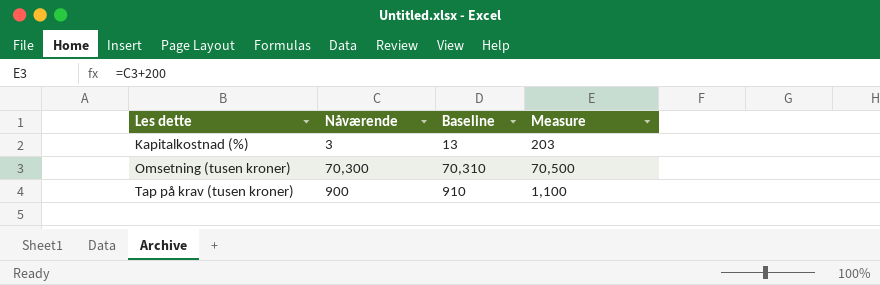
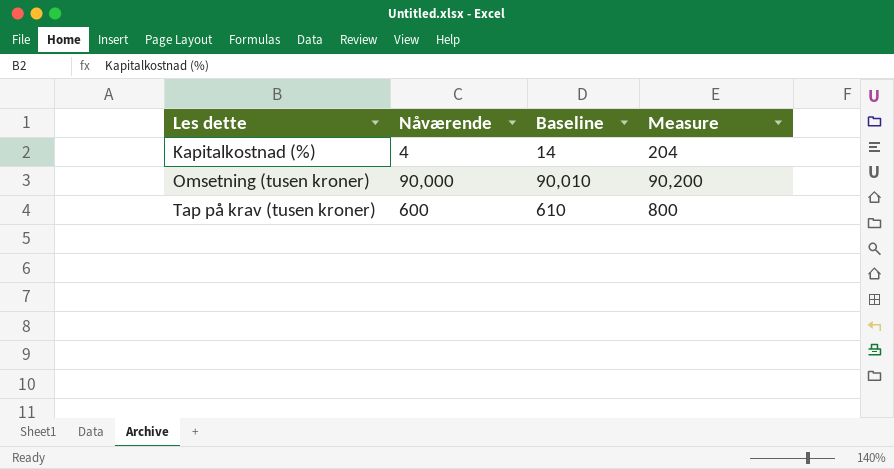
Kapitalkostnad (%) | Nåværende: 3 -> 4
Kapitalkostnad (%) | Baseline: 13 -> 14
Kapitalkostnad (%) | Measure: 203 -> 204
Omsetning (tusen kroner) | Nåværende: 70,300 -> 90,000
Omsetning (tusen kroner) | Baseline: 70,310 -> 90,010
Omsetning (tusen kroner) | Measure: 70,500 -> 90,200
Tap på krav (tusen kroner) | Nåværende: 900 -> 600
Tap på krav (tusen kroner) | Baseline: 910 -> 610
Tap på krav (tusen kroner) | Measure: 1,100 -> 800

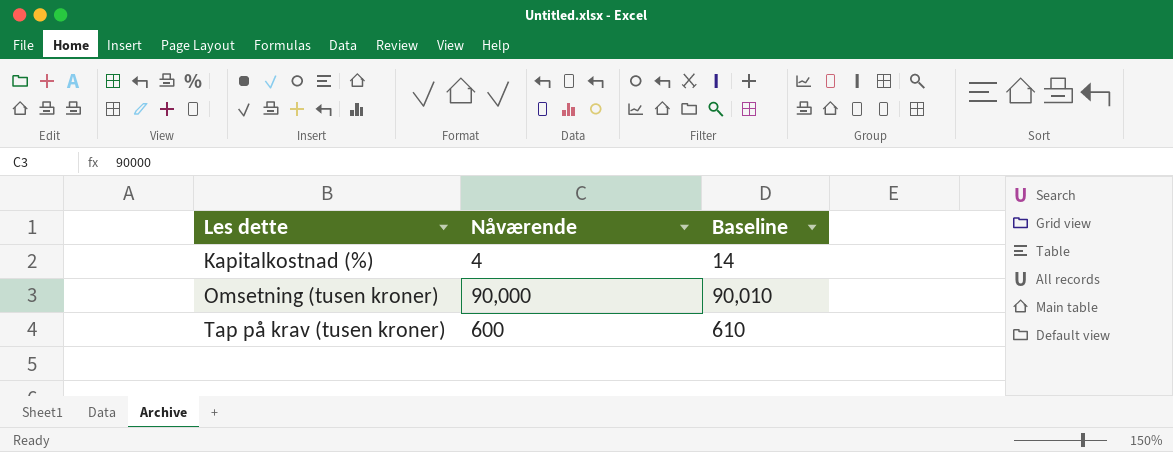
column Measure | formula: [Nåværende] + 200 -> none

